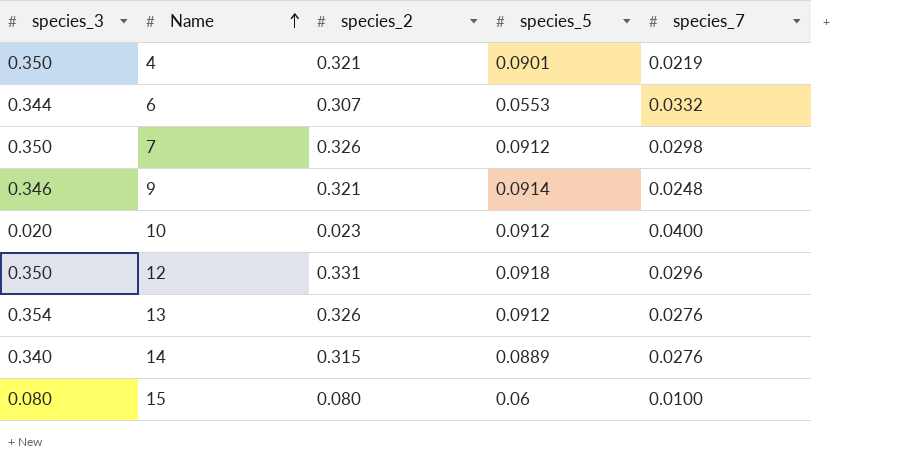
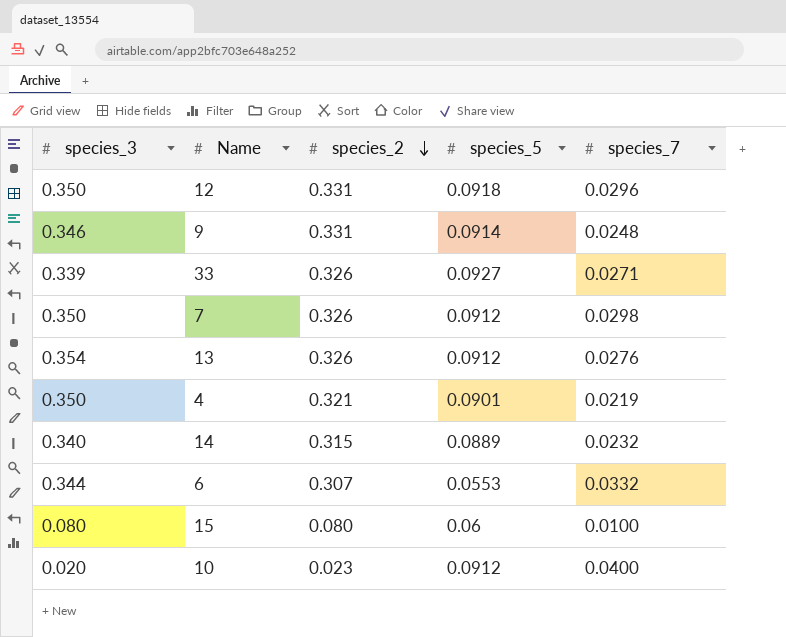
row order: Name ascending -> species_2 descending
9 | species_2: 0.321 -> 0.331
row 33: none -> 0.339 | 0.326 | 0.0927 | 0.0271
14 | species_7: 0.0276 -> 0.0232

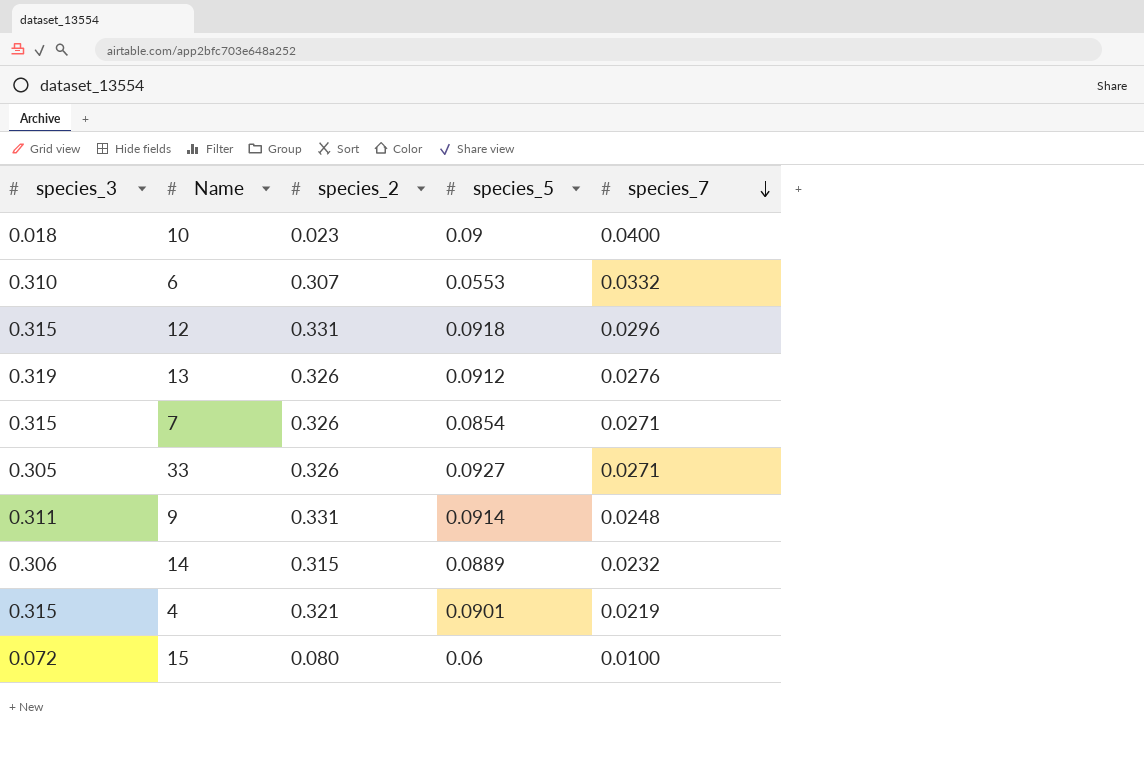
row order: species_2 descending -> species_7 descending
10 | species_3: 0.020 -> 0.018
10 | species_5: 0.0912 -> 0.09
6 | species_3: 0.344 -> 0.310
12 | species_3: 0.350 -> 0.315
13 | species_3: 0.354 -> 0.319
7 | species_3: 0.350 -> 0.315
7 | species_5: 0.0912 -> 0.0854
7 | species_7: 0.0298 -> 0.0271
33 | species_3: 0.339 -> 0.305
9 | species_3: 0.346 -> 0.311
14 | species_3: 0.340 -> 0.306
4 | species_3: 0.350 -> 0.315
15 | species_3: 0.080 -> 0.072

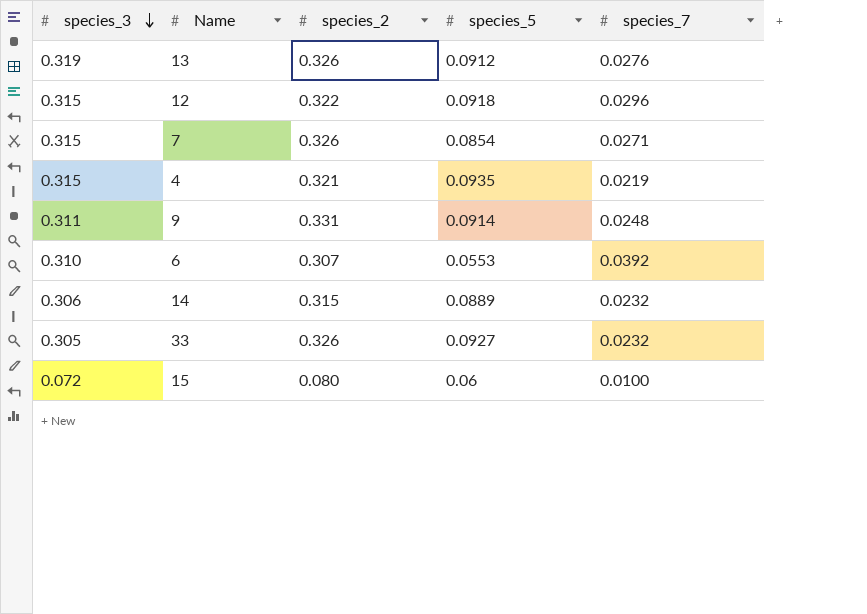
row order: species_7 descending -> species_3 descending
row 10: 0.018 | 0.023 | 0.09 | 0.0400 -> none
12 | species_2: 0.331 -> 0.322
4 | species_5: 0.0901 -> 0.0935
6 | species_7: 0.0332 -> 0.0392
33 | species_7: 0.0271 -> 0.0232

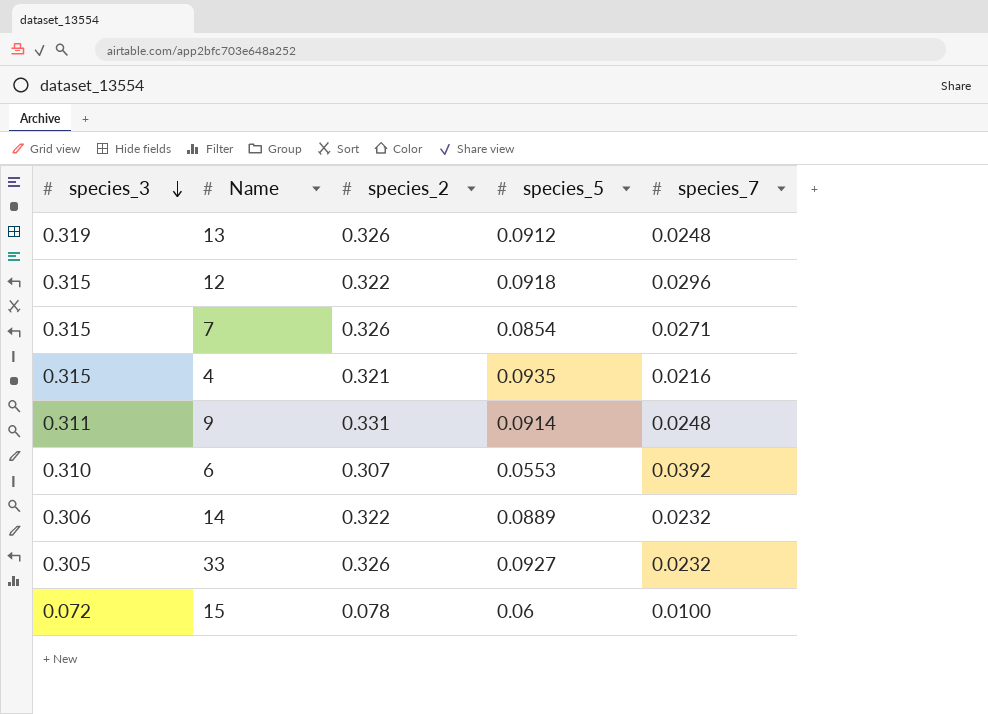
13 | species_7: 0.0276 -> 0.0248
4 | species_7: 0.0219 -> 0.0216
14 | species_2: 0.315 -> 0.322
15 | species_2: 0.080 -> 0.078

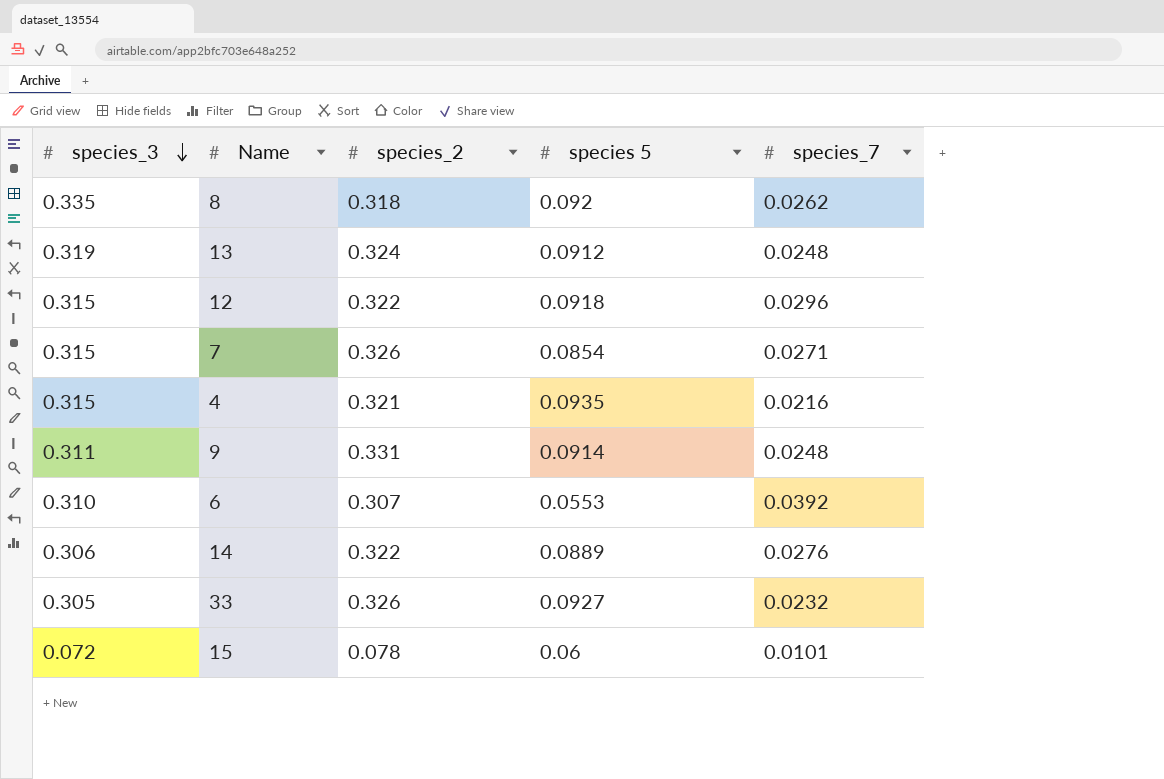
column name: species_5 -> species 5
row 8: none -> 0.335 | 0.318 | 0.092 | 0.0262
13 | species_2: 0.326 -> 0.324
14 | species_7: 0.0232 -> 0.0276
15 | species_7: 0.0100 -> 0.0101

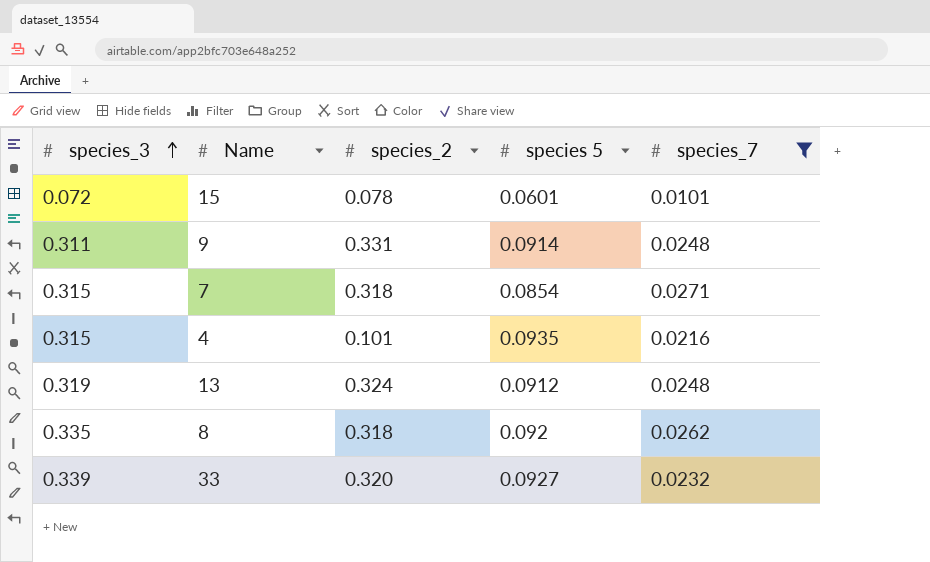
filter: none -> species_7 <= 0.0271
row order: species_3 descending -> species_3 ascending
15 | species 5: 0.06 -> 0.0601
7 | species_2: 0.326 -> 0.318
4 | species_2: 0.321 -> 0.101
33 | species_3: 0.305 -> 0.339
33 | species_2: 0.326 -> 0.320

